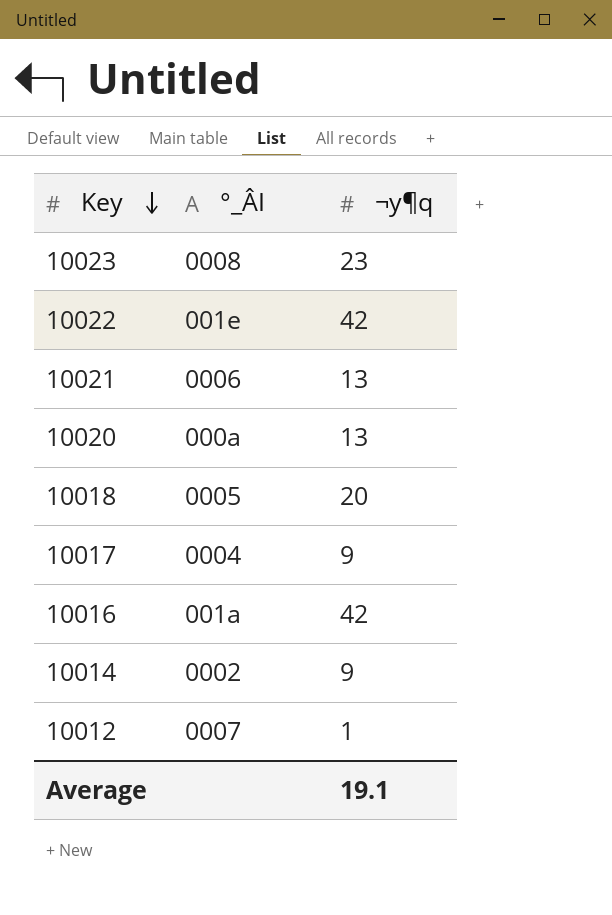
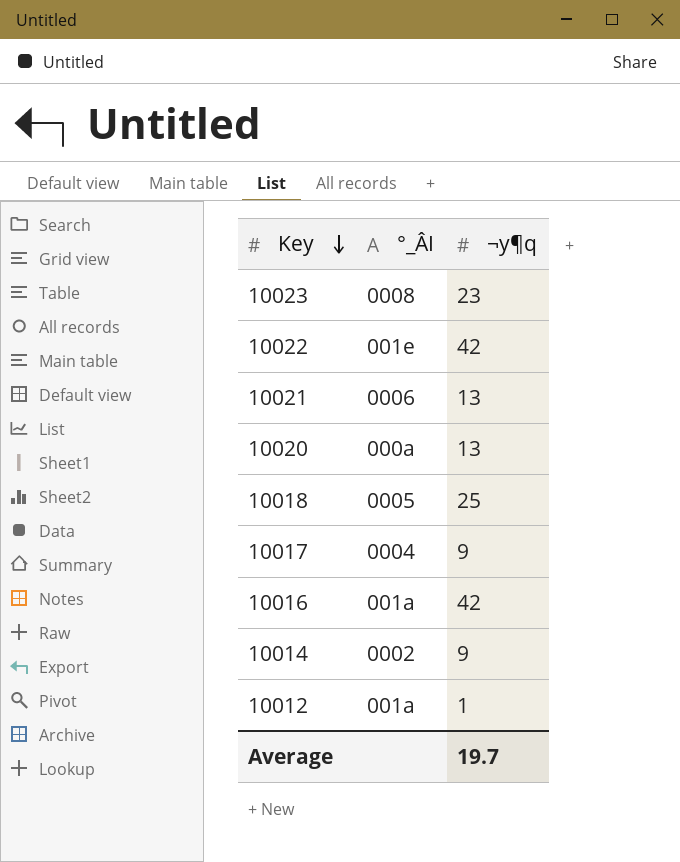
10018 | ¬y¶q: 20 -> 25
10012 | °_ÂI: 0007 -> 001a
Average | ¬y¶q: 19.1 -> 19.7

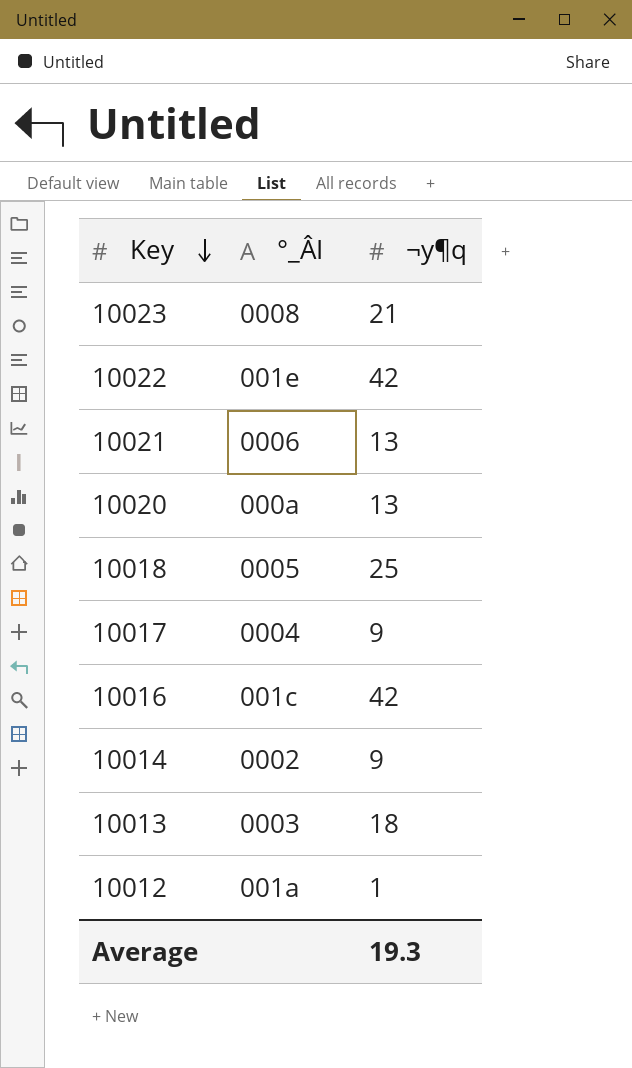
10023 | ¬y¶q: 23 -> 21
10016 | °_ÂI: 001a -> 001c
row 10013: none -> 0003 | 18
Average | ¬y¶q: 19.7 -> 19.3

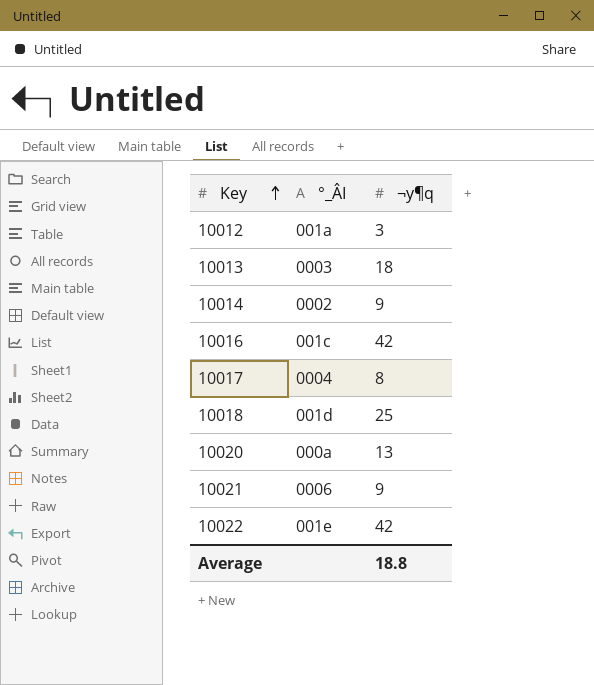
row order: Key descending -> Key ascending
row 10023: 0008 | 21 -> none
10012 | ¬y¶q: 1 -> 3
10017 | ¬y¶q: 9 -> 8
10018 | °_ÂI: 0005 -> 001d
10021 | ¬y¶q: 13 -> 9
Average | ¬y¶q: 19.3 -> 18.8

